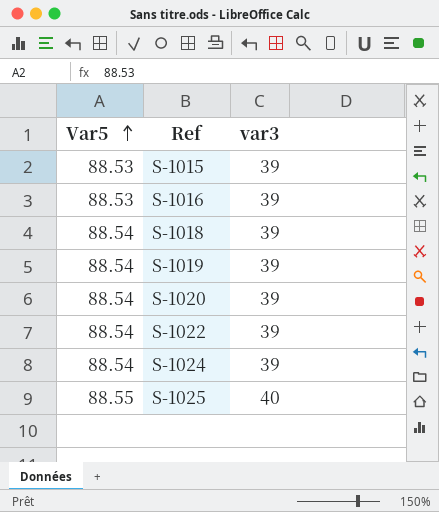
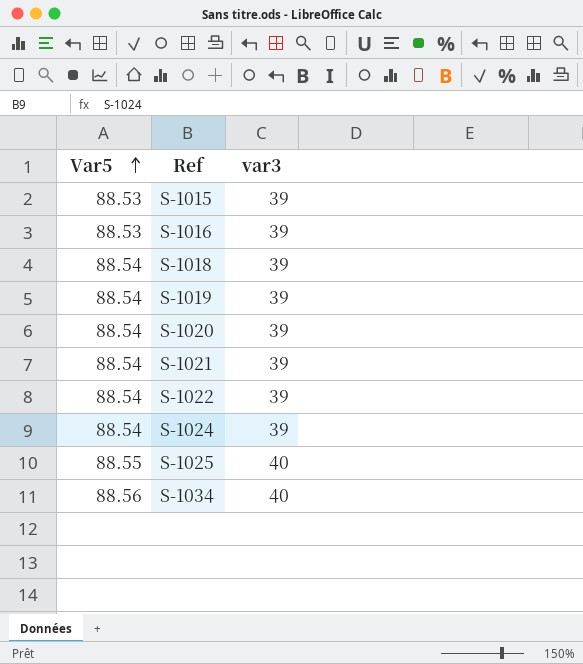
row S-1021: none -> 88.54 | 39
row S-1034: none -> 88.56 | 40

